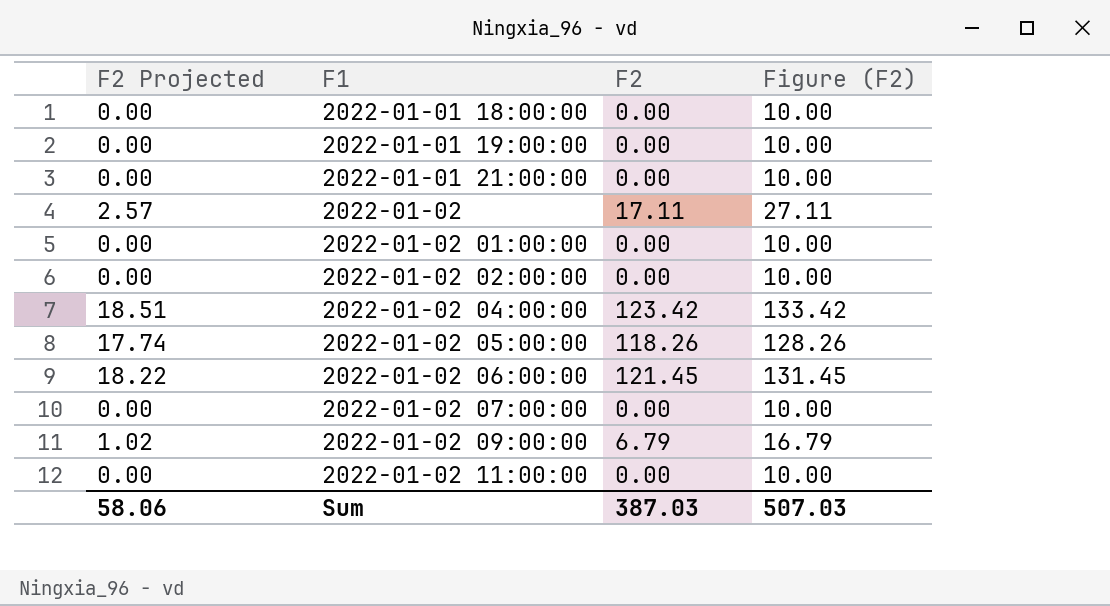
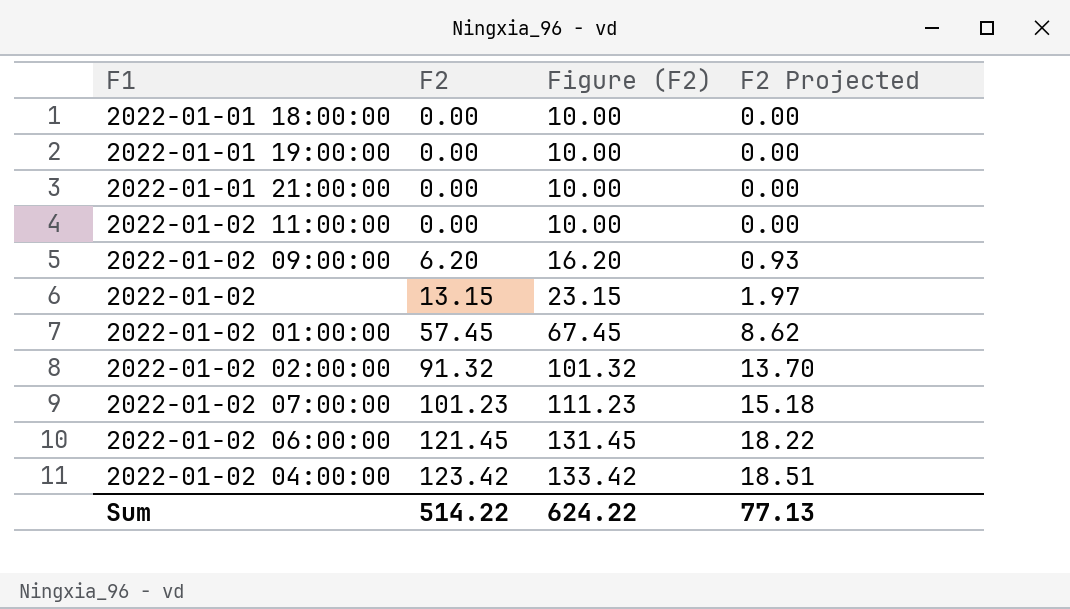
row order: F1 ascending -> F2 ascending
column F2 Projected | position: 1 -> 4
row 2022-01-02 05:00:00: 17.74 | 118.26 | 128.26 -> none
2022-01-02 09:00:00 | F2: 6.79 -> 6.20
2022-01-02 09:00:00 | Figure (F2): 16.79 -> 16.20
2022-01-02 09:00:00 | F2 Projected: 1.02 -> 0.93
2022-01-02 | F2: 17.11 -> 13.15
2022-01-02 | Figure (F2): 27.11 -> 23.15
2022-01-02 | F2 Projected: 2.57 -> 1.97
2022-01-02 01:00:00 | F2: 0.00 -> 57.45
2022-01-02 01:00:00 | Figure (F2): 10.00 -> 67.45
2022-01-02 01:00:00 | F2 Projected: 0.00 -> 8.62
2022-01-02 02:00:00 | F2: 0.00 -> 91.32
2022-01-02 02:00:00 | Figure (F2): 10.00 -> 101.32
2022-01-02 02:00:00 | F2 Projected: 0.00 -> 13.70
2022-01-02 07:00:00 | F2: 0.00 -> 101.23
2022-01-02 07:00:00 | Figure (F2): 10.00 -> 111.23
2022-01-02 07:00:00 | F2 Projected: 0.00 -> 15.18
Sum | F2: 387.03 -> 514.22
Sum | Figure (F2): 507.03 -> 624.22
Sum | F2 Projected: 58.06 -> 77.13

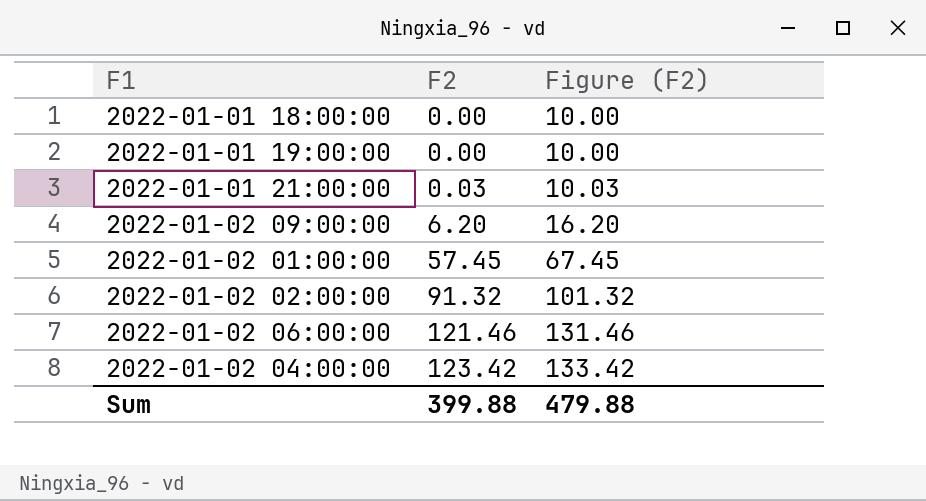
column F2 Projected | formula: [F2] * 0.15 -> none
row 2022-01-02 11:00:00: 0.00 | 10.00 | 0.00 -> none
row 2022-01-02: 13.15 | 23.15 | 1.97 -> none
row 2022-01-02 07:00:00: 101.23 | 111.23 | 15.18 -> none
2022-01-01 21:00:00 | F2: 0.00 -> 0.03
2022-01-01 21:00:00 | Figure (F2): 10.00 -> 10.03
2022-01-02 06:00:00 | F2: 121.45 -> 121.46
2022-01-02 06:00:00 | Figure (F2): 131.45 -> 131.46
Sum | F2: 514.22 -> 399.88
Sum | Figure (F2): 624.22 -> 479.88

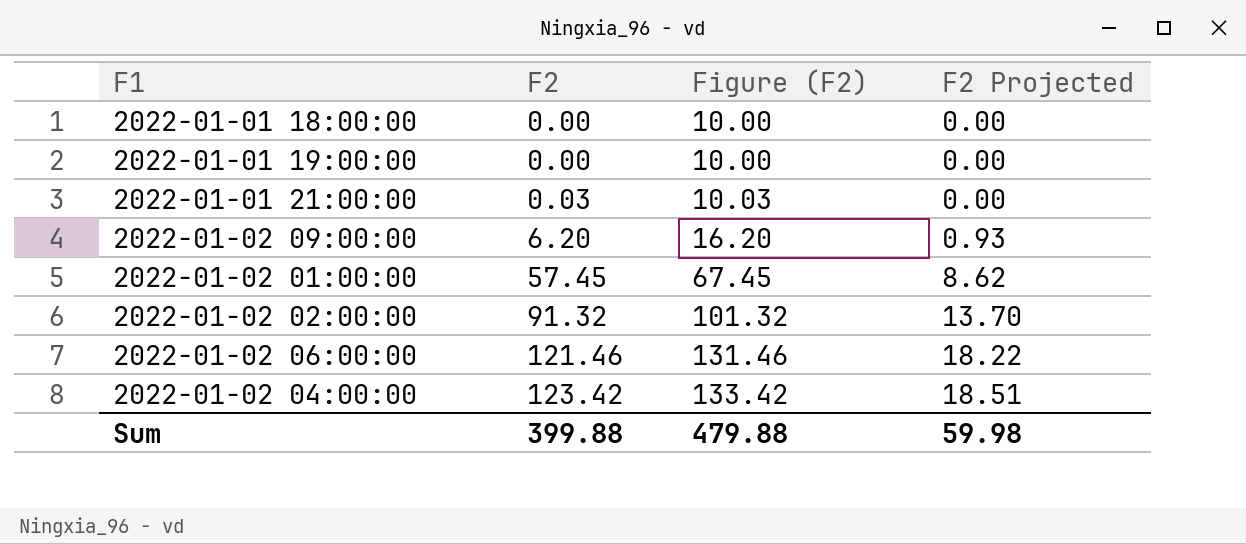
column F2 Projected | formula: none -> [F2] * 0.15

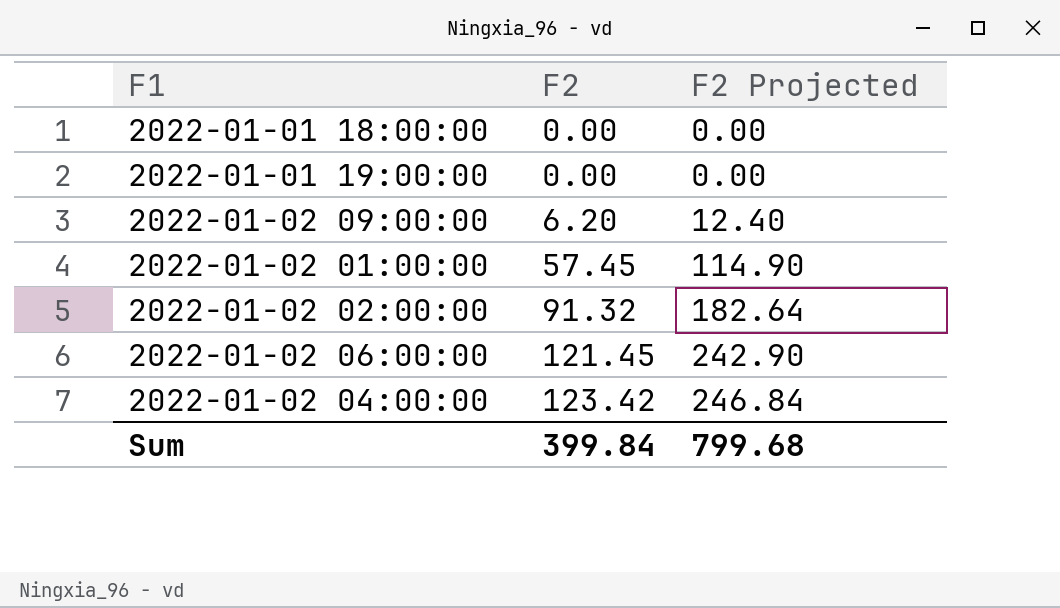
column Figure (F2) | formula: [F2] + 10 -> none
column F2 Projected | formula: [F2] * 0.15 -> [F2] * 2
row 2022-01-01 21:00:00: 0.03 | 10.03 | 0.00 -> none
2022-01-02 06:00:00 | F2: 121.46 -> 121.45
Sum | F2: 399.88 -> 399.84
Sum | F2 Projected: 59.98 -> 799.68

